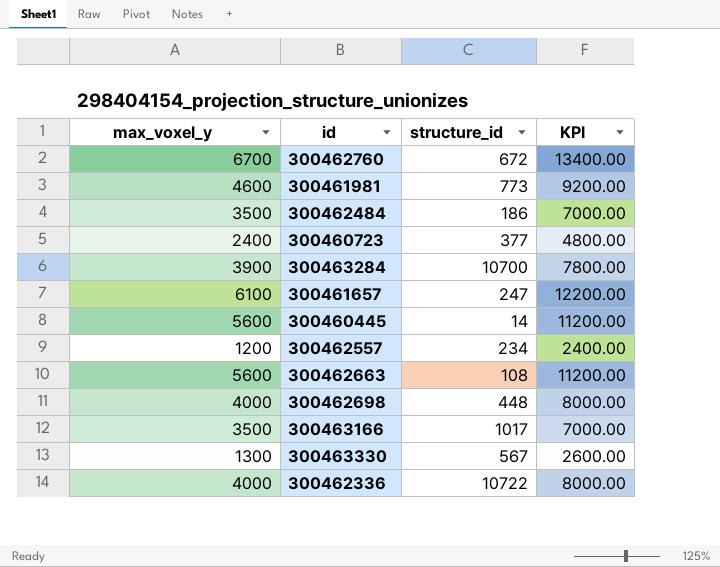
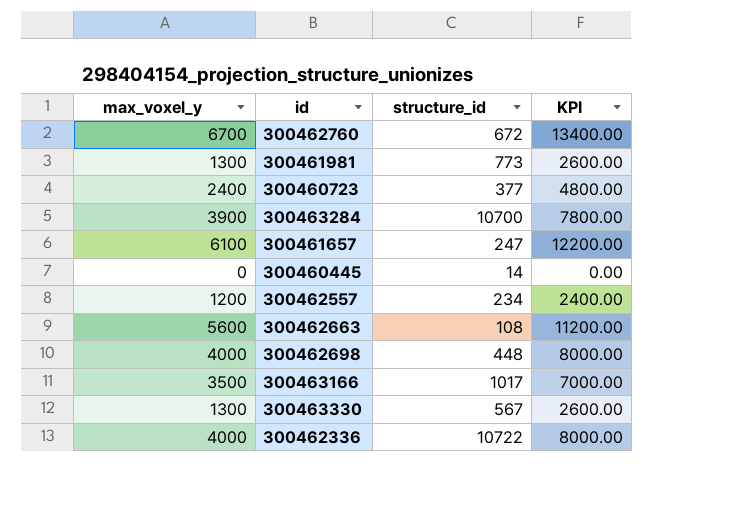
row 300462484: 3500 | 186 | 7000.00 -> none
300461981 | max_voxel_y: 4600 -> 1300
300461981 | KPI: 9200.00 -> 2600.00
300460445 | max_voxel_y: 5600 -> 0
300460445 | KPI: 11200.00 -> 0.00

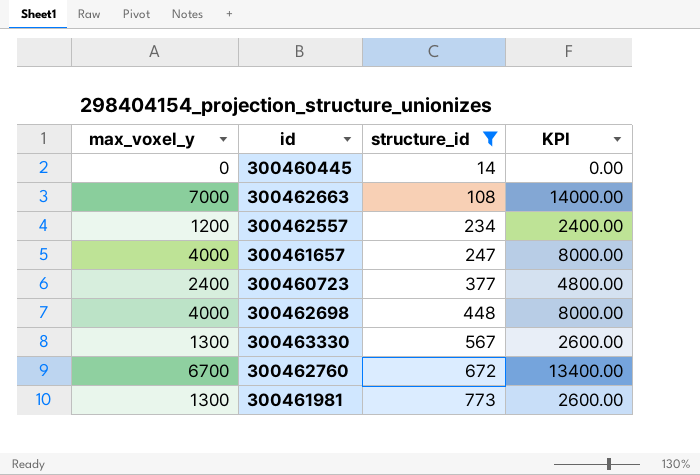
filter: none -> structure_id <= 773
row order: none -> structure_id ascending
300462663 | max_voxel_y: 5600 -> 7000
300462663 | KPI: 11200.00 -> 14000.00
300461657 | max_voxel_y: 6100 -> 4000
300461657 | KPI: 12200.00 -> 8000.00

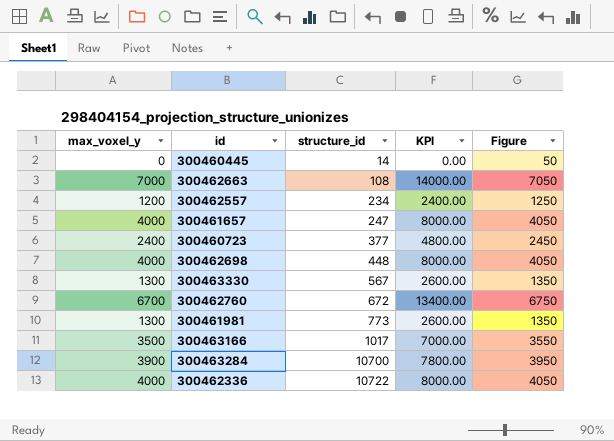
filter: structure_id <= 773 -> none
column Figure | formula: none -> [max_voxel_y] + 50

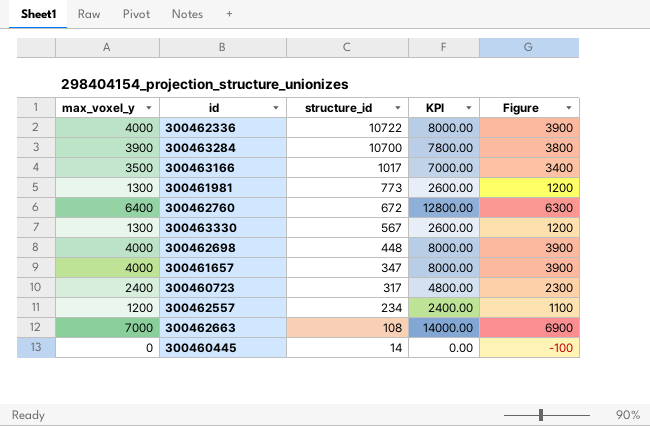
row order: structure_id ascending -> structure_id descending
column Figure | formula: [max_voxel_y] + 50 -> [max_voxel_y] - 100
300462760 | max_voxel_y: 6700 -> 6400
300462760 | KPI: 13400.00 -> 12800.00
300461657 | structure_id: 247 -> 347
300460723 | structure_id: 377 -> 317

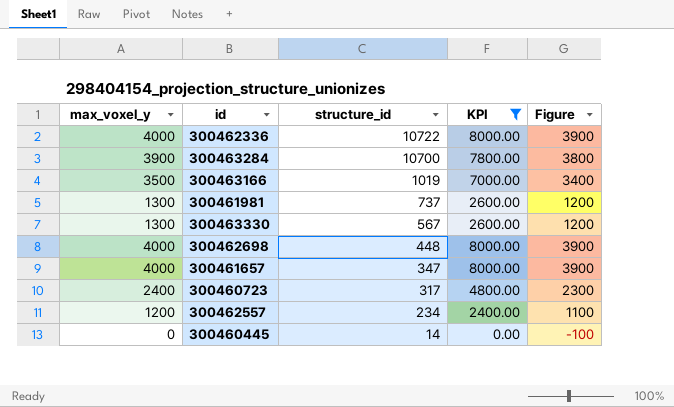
filter: none -> KPI <= 8000.00
300463166 | structure_id: 1017 -> 1019
300461981 | structure_id: 773 -> 737

